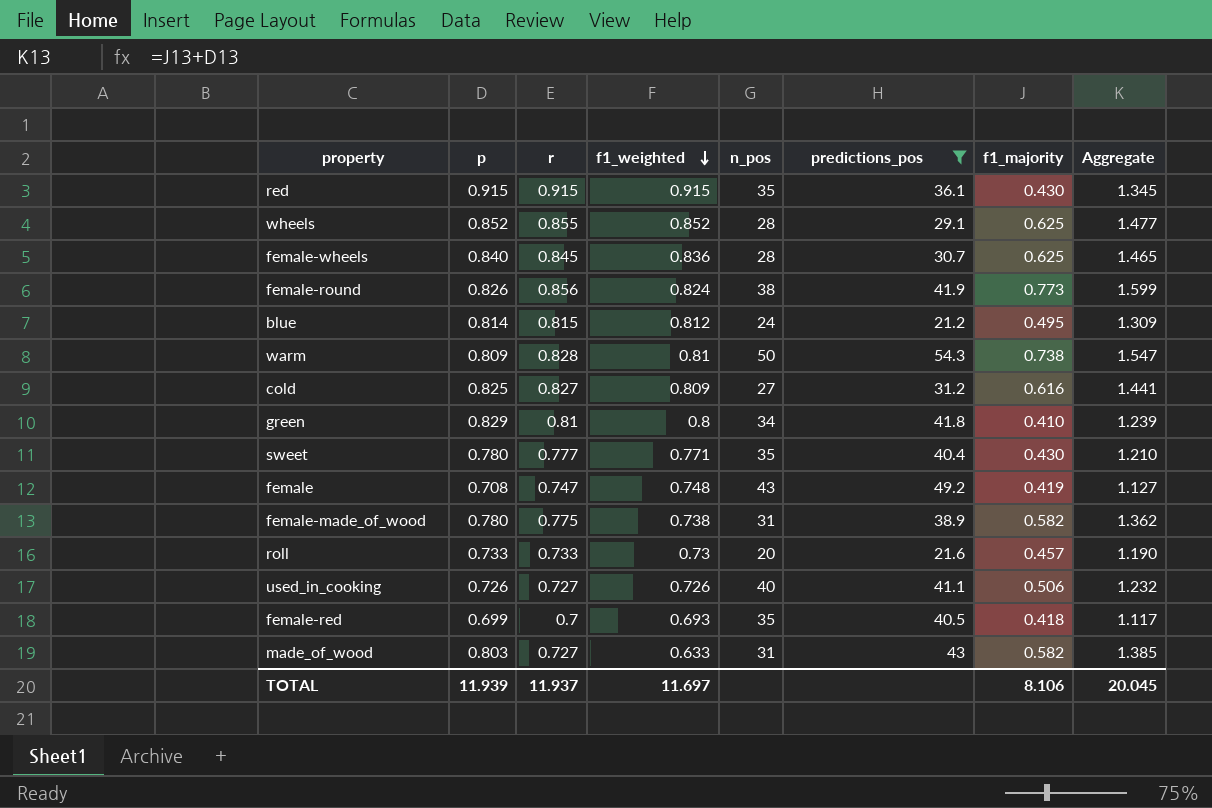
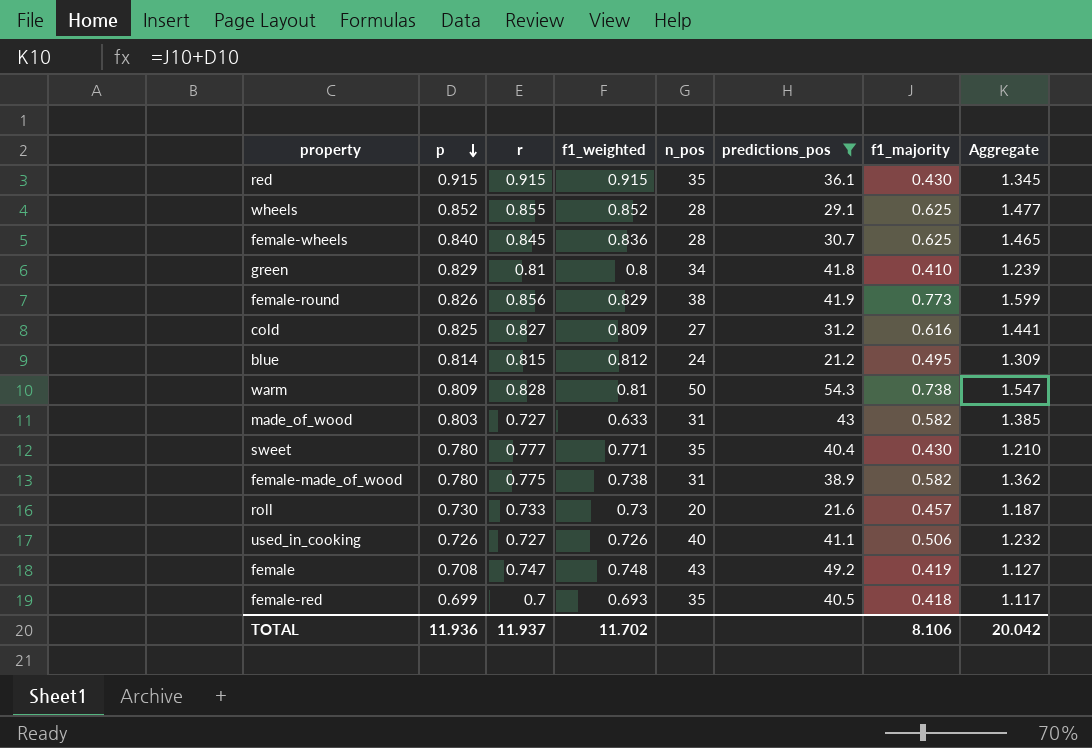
row order: f1_weighted descending -> p descending
female-round | f1_weighted: 0.824 -> 0.829
roll | p: 0.733 -> 0.730
roll | Aggregate: 1.190 -> 1.187
TOTAL | p: 11.939 -> 11.936
TOTAL | f1_weighted: 11.697 -> 11.702
TOTAL | Aggregate: 20.045 -> 20.042

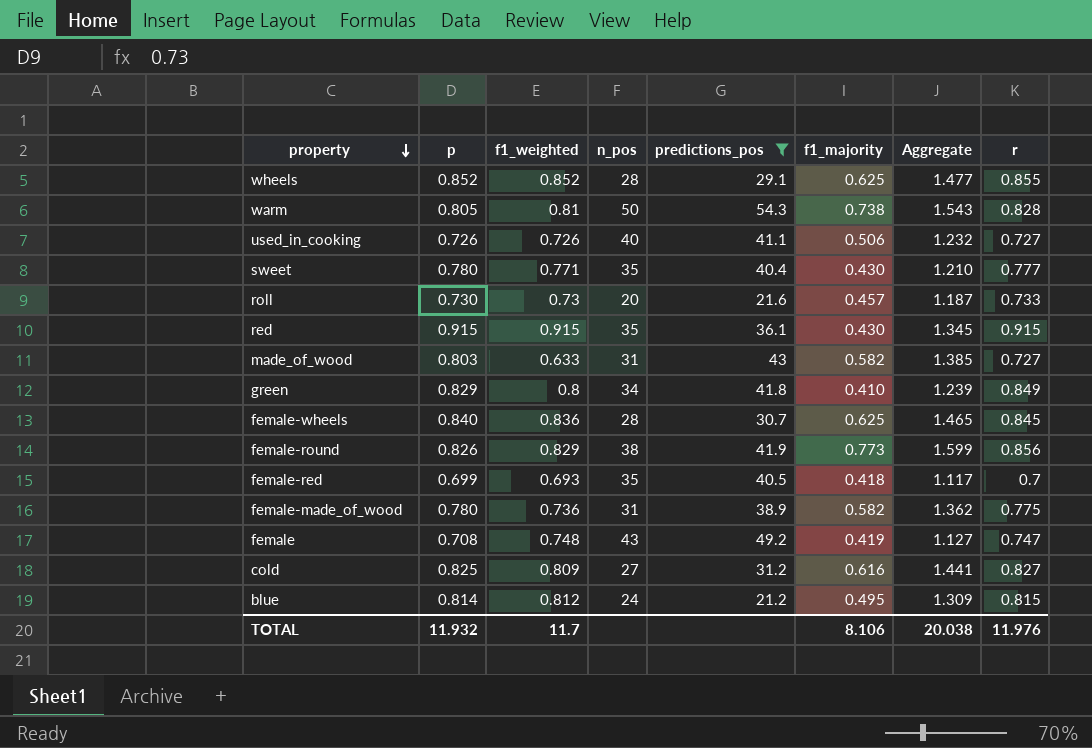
row order: p descending -> property descending
column r | position: 3 -> 8
warm | p: 0.809 -> 0.805
warm | Aggregate: 1.547 -> 1.543
green | r: 0.81 -> 0.849
female-made_of_wood | f1_weighted: 0.738 -> 0.736
TOTAL | p: 11.936 -> 11.932
TOTAL | f1_weighted: 11.702 -> 11.7
TOTAL | Aggregate: 20.042 -> 20.038
TOTAL | r: 11.937 -> 11.976

